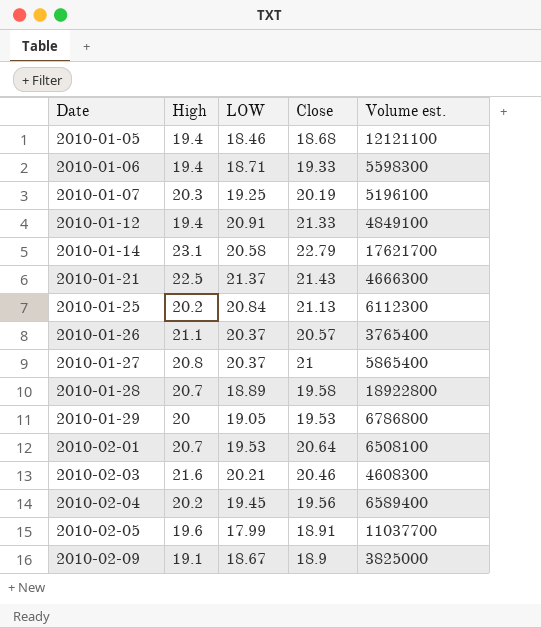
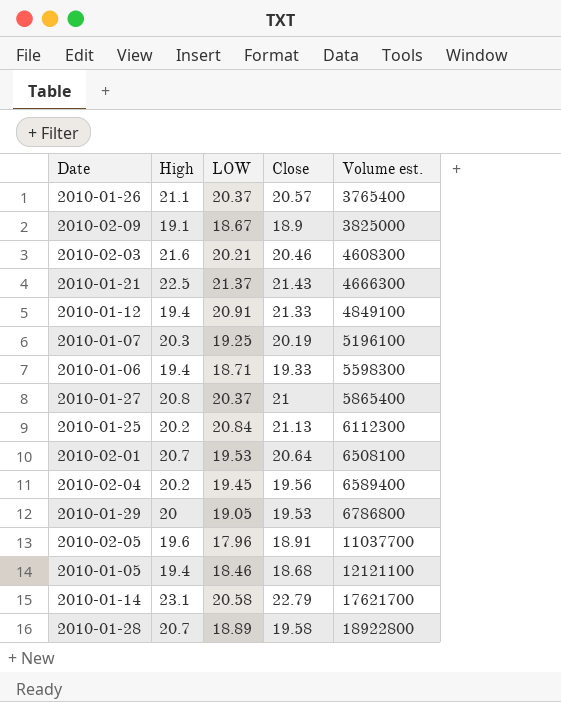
row order: Date ascending -> Volume est. ascending
2010-02-05 | LOW: 17.99 -> 17.96

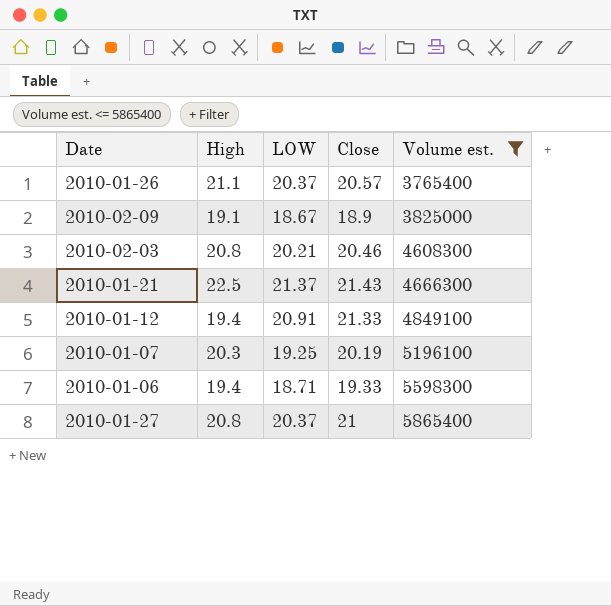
filter: none -> Volume est. <= 5865400
2010-02-03 | High: 21.6 -> 20.8

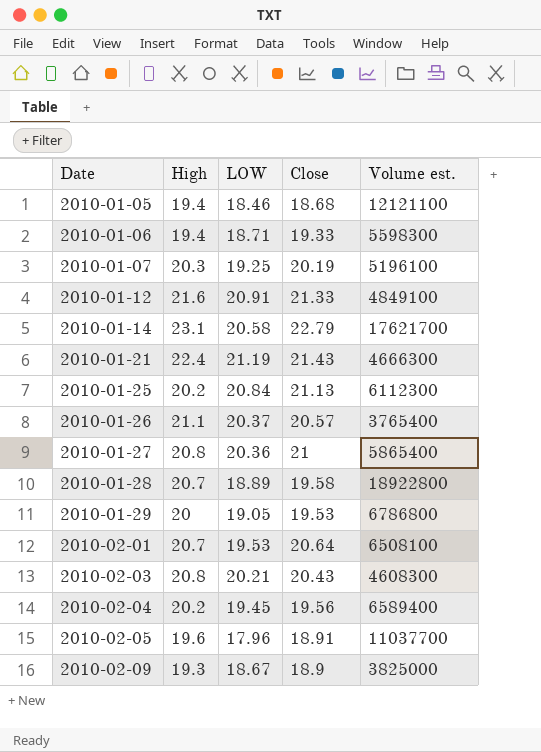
filter: Volume est. <= 5865400 -> none
row order: Volume est. ascending -> Date ascending
2010-01-12 | High: 19.4 -> 21.6
2010-01-21 | High: 22.5 -> 22.4
2010-01-21 | LOW: 21.37 -> 21.19
2010-01-27 | LOW: 20.37 -> 20.36
2010-02-03 | Close: 20.46 -> 20.43
2010-02-09 | High: 19.1 -> 19.3

